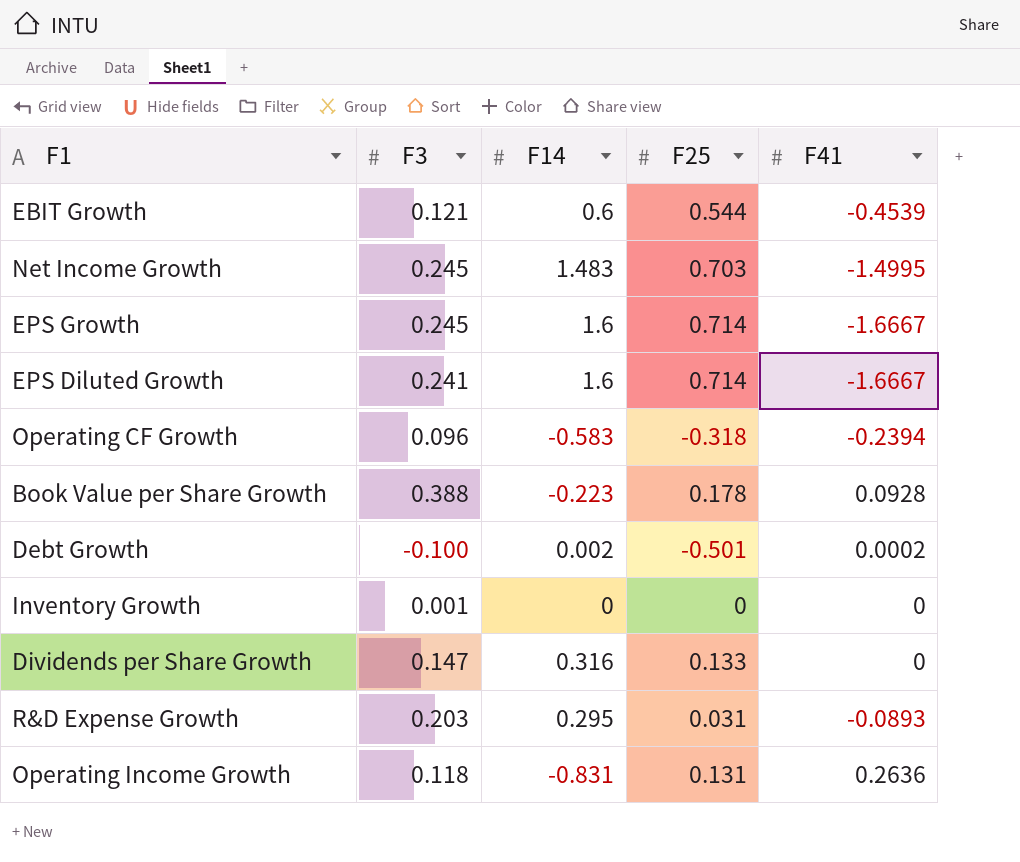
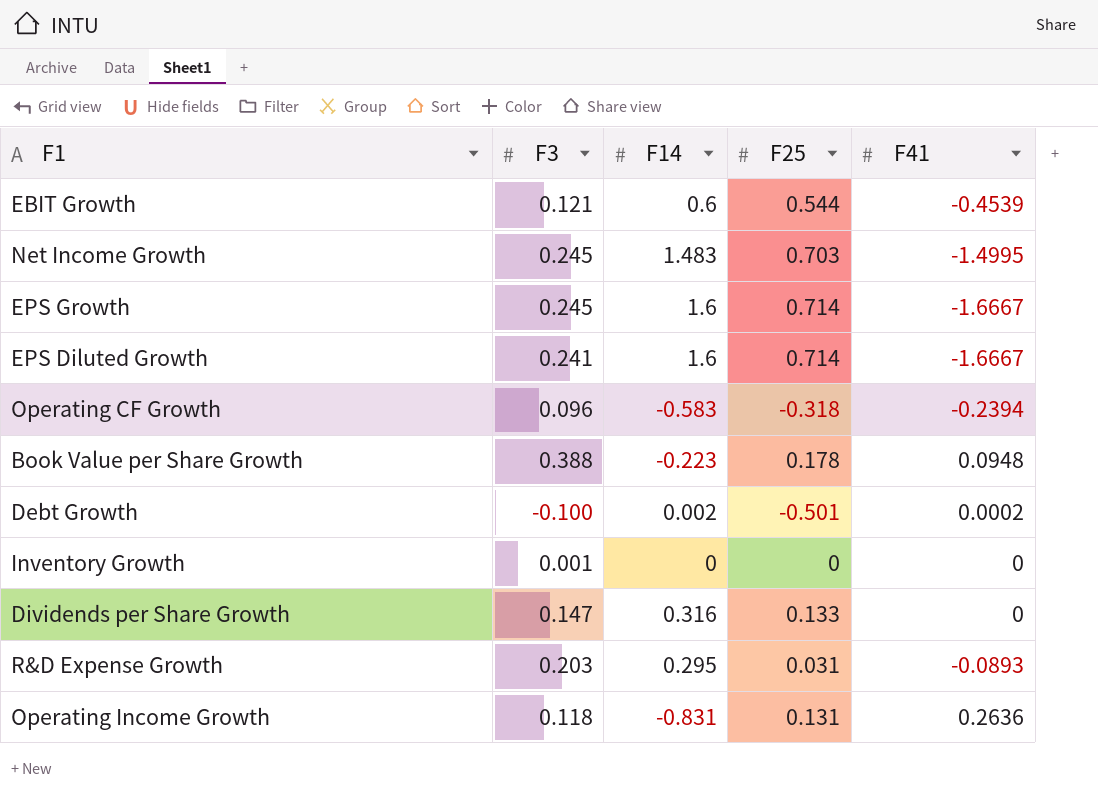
Book Value per Share Growth | F41: 0.0928 -> 0.0948

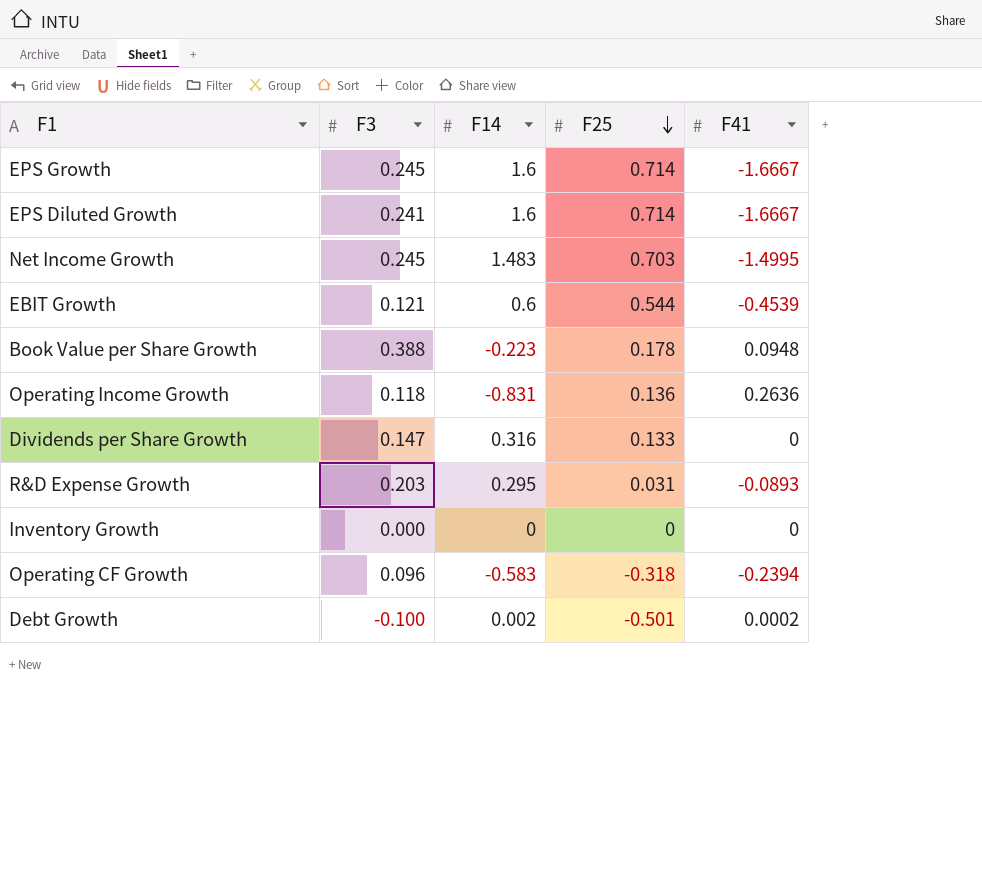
row order: none -> F25 descending
Operating Income Growth | F25: 0.131 -> 0.136
Inventory Growth | F3: 0.001 -> 0.000

